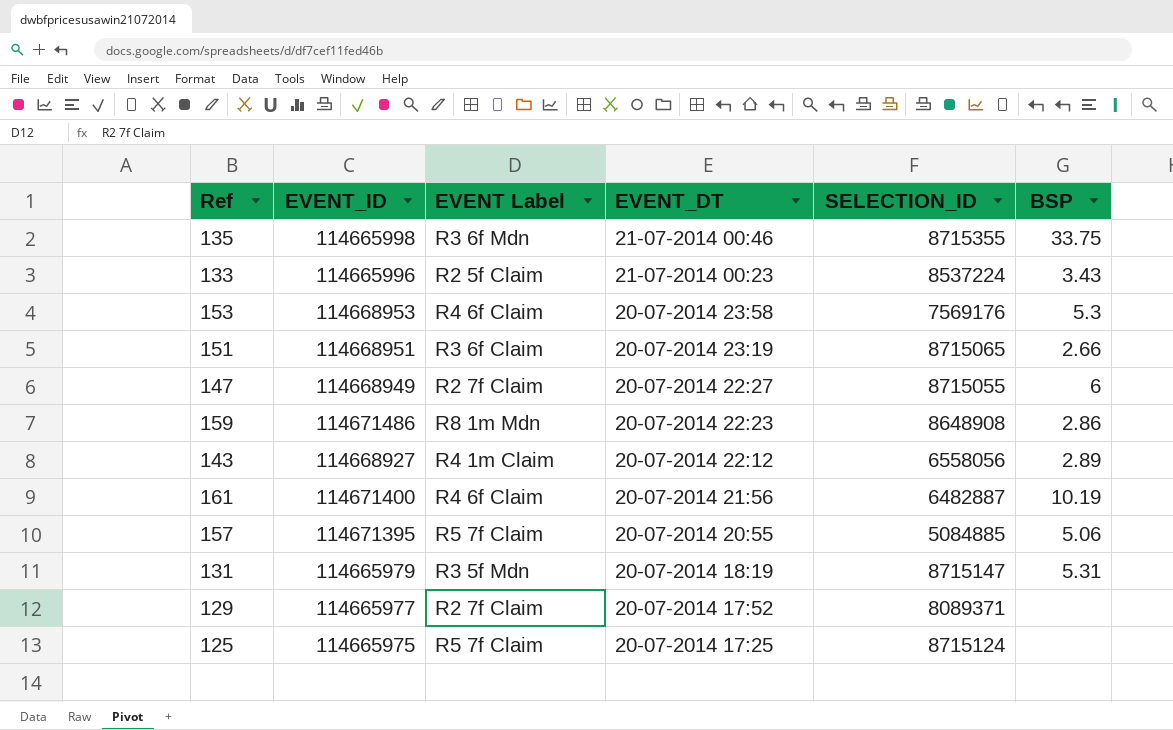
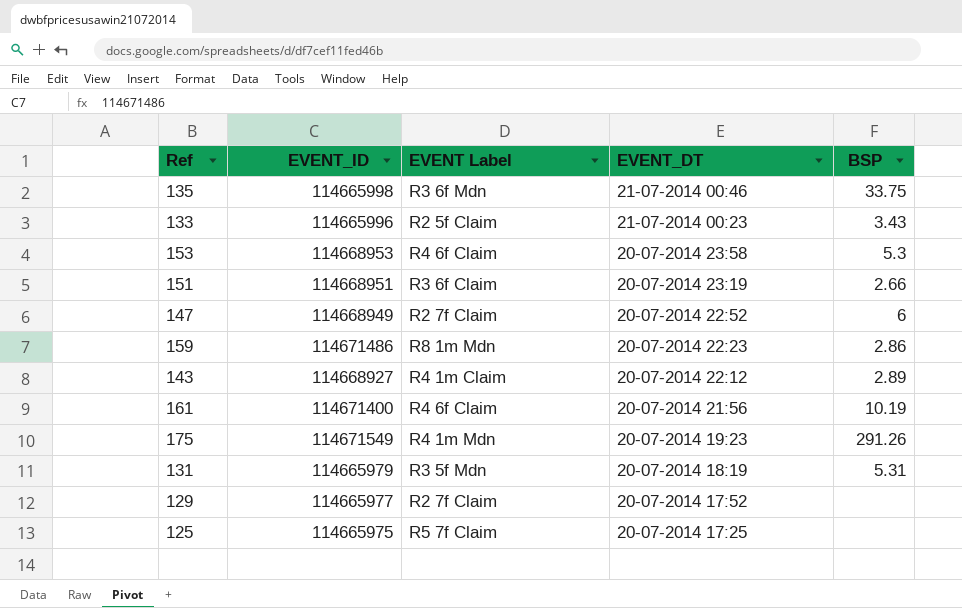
column SELECTION_ID | position: 5 -> none
row 157: 114671395 | R5 7f Claim | 20-07-2014 20:55 | 5084885 | 5.06 -> none
147 | EVENT_DT: 20-07-2014 22:27 -> 20-07-2014 22:52
row 175: none -> 114671549 | R4 1m Mdn | 20-07-2014 19:23 | 291.26

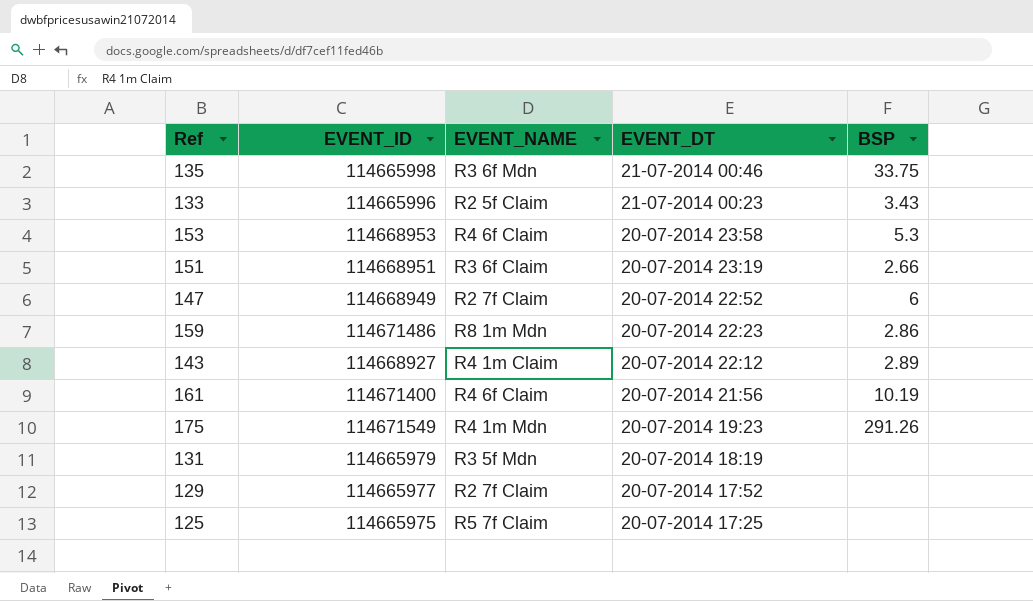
column name: EVENT Label -> EVENT_NAME
131 | BSP: 5.31 -> none

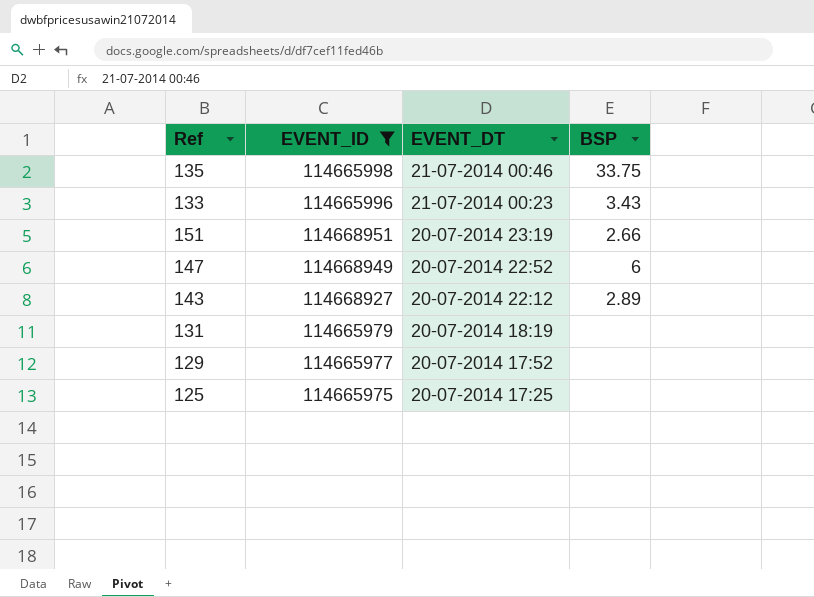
filter: none -> EVENT_ID <= 114668951
column EVENT_NAME | position: 3 -> none

